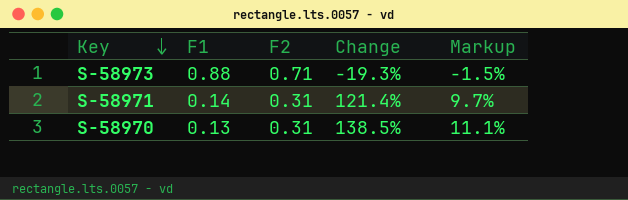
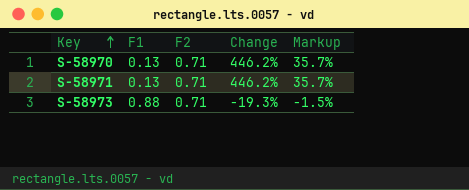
row order: Key descending -> Key ascending
S-58970 | F2: 0.31 -> 0.71
S-58970 | Change: 138.5% -> 446.2%
S-58970 | Markup: 11.1% -> 35.7%
S-58971 | F1: 0.14 -> 0.13
S-58971 | F2: 0.31 -> 0.71
S-58971 | Change: 121.4% -> 446.2%
S-58971 | Markup: 9.7% -> 35.7%

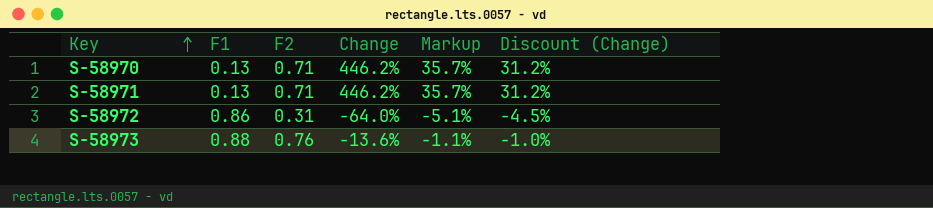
column Discount (Change) | formula: none -> [Change] * 0.07
row S-58972: none -> 0.86 | 0.31 | -64.0% | -5.1% | -4.5%
S-58973 | F2: 0.71 -> 0.76
S-58973 | Change: -19.3% -> -13.6%
S-58973 | Markup: -1.5% -> -1.1%

